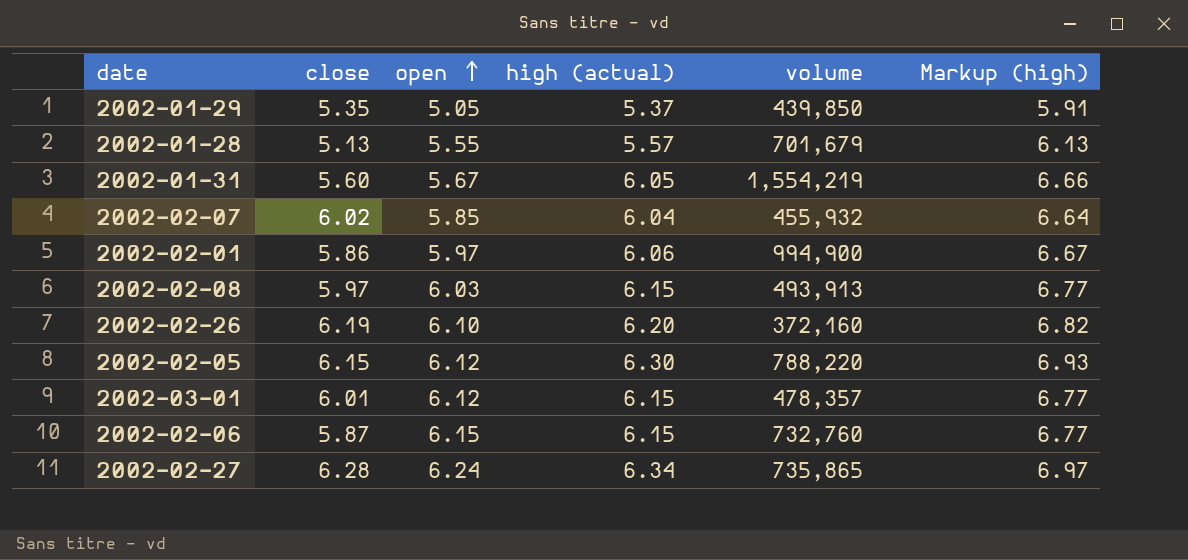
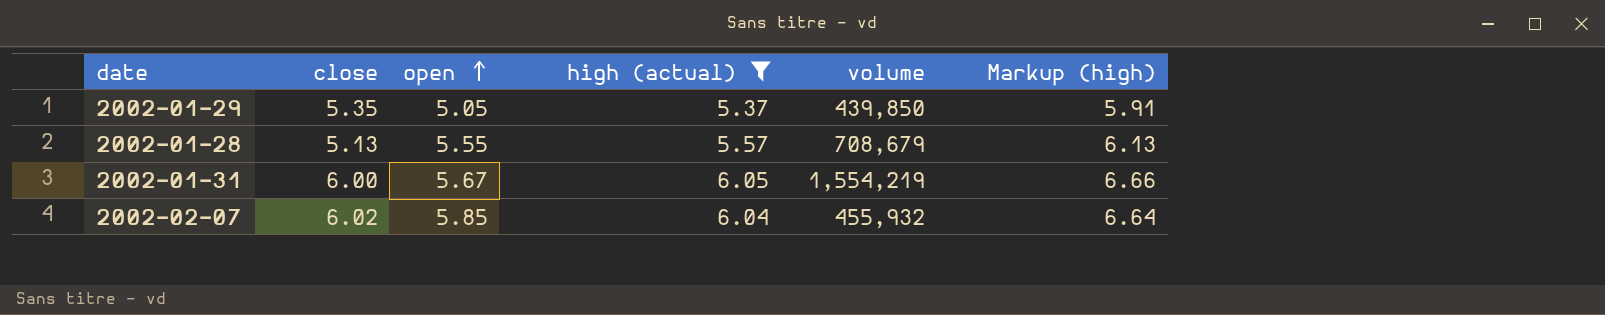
filter: none -> high (actual) <= 6.05
2002-01-28 | volume: 701,679 -> 708,679
2002-01-31 | close: 5.60 -> 6.00

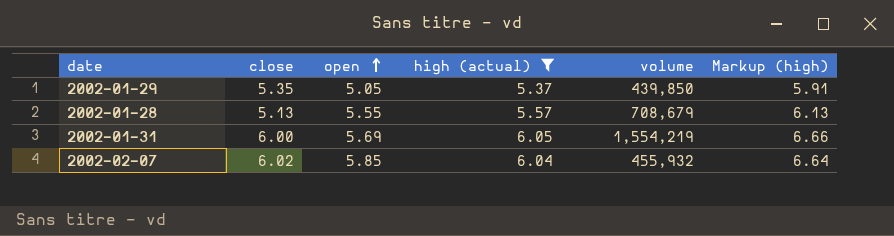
2002-01-31 | open: 5.67 -> 5.69

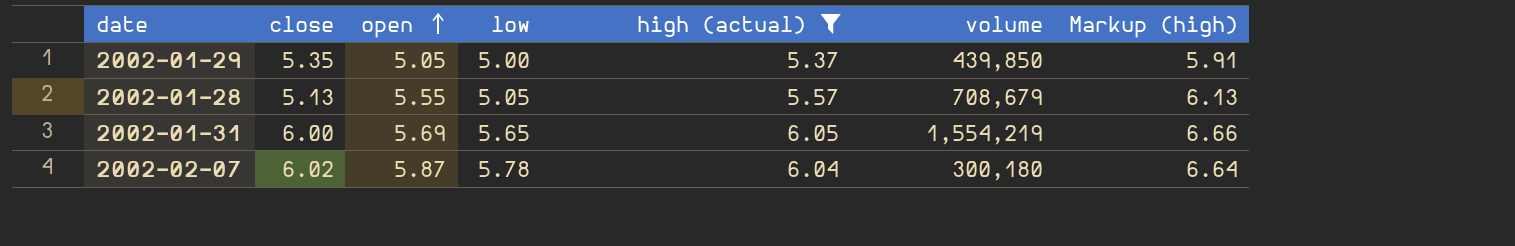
column low | position: none -> 4
2002-02-07 | open: 5.85 -> 5.87
2002-02-07 | volume: 455,932 -> 300,180

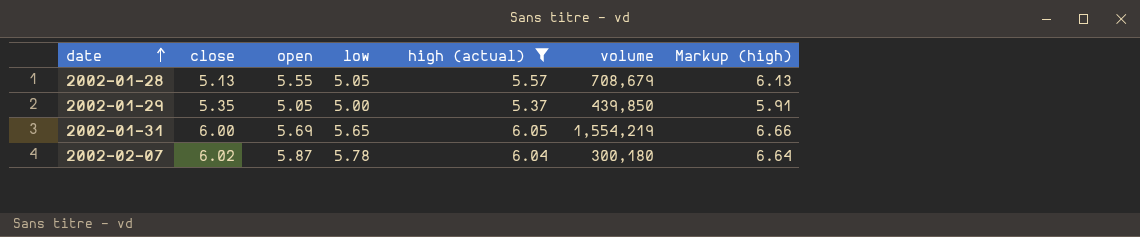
row order: open ascending -> date ascending

